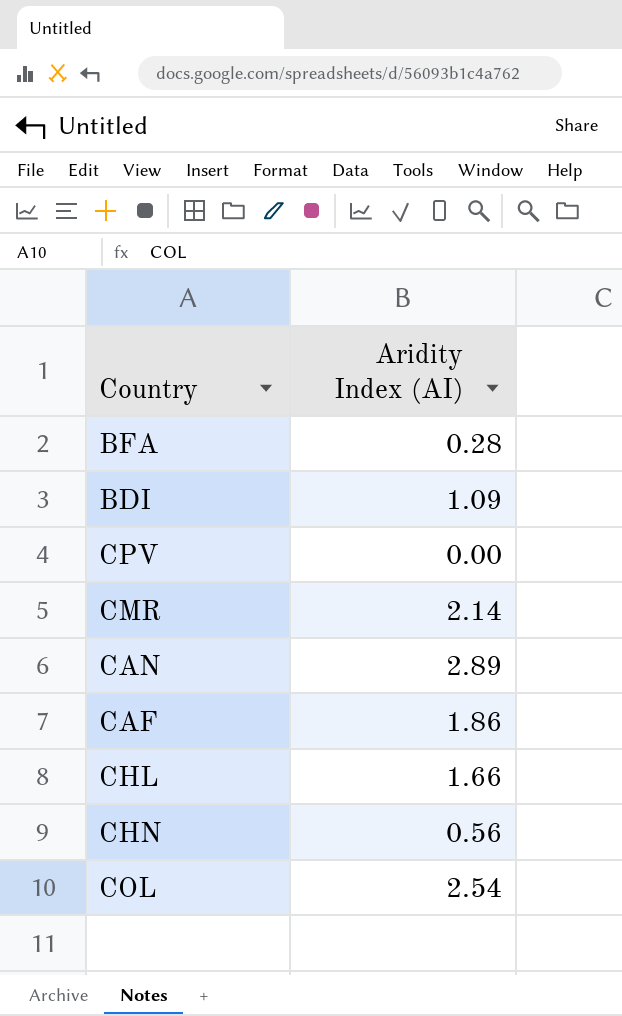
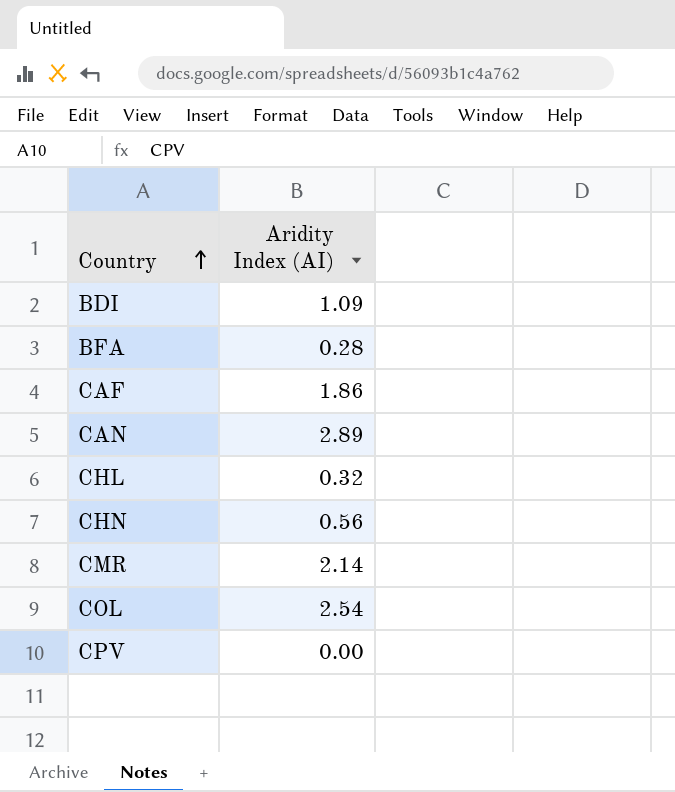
row order: none -> Country ascending
CHL | Aridity Index (AI): 1.66 -> 0.32

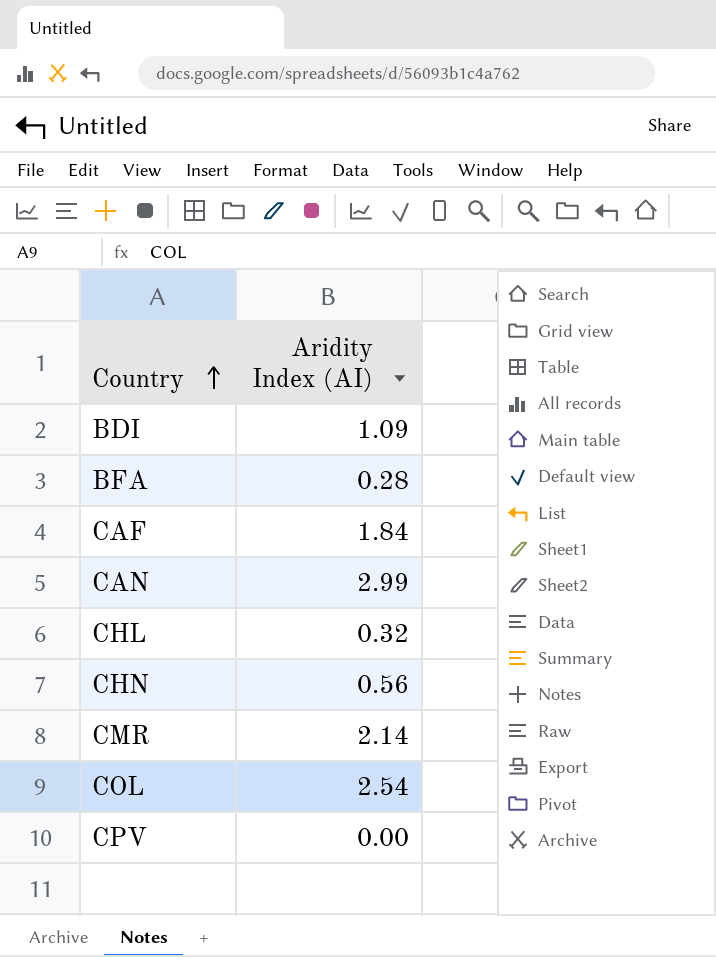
CAF | Aridity Index (AI): 1.86 -> 1.84
CAN | Aridity Index (AI): 2.89 -> 2.99

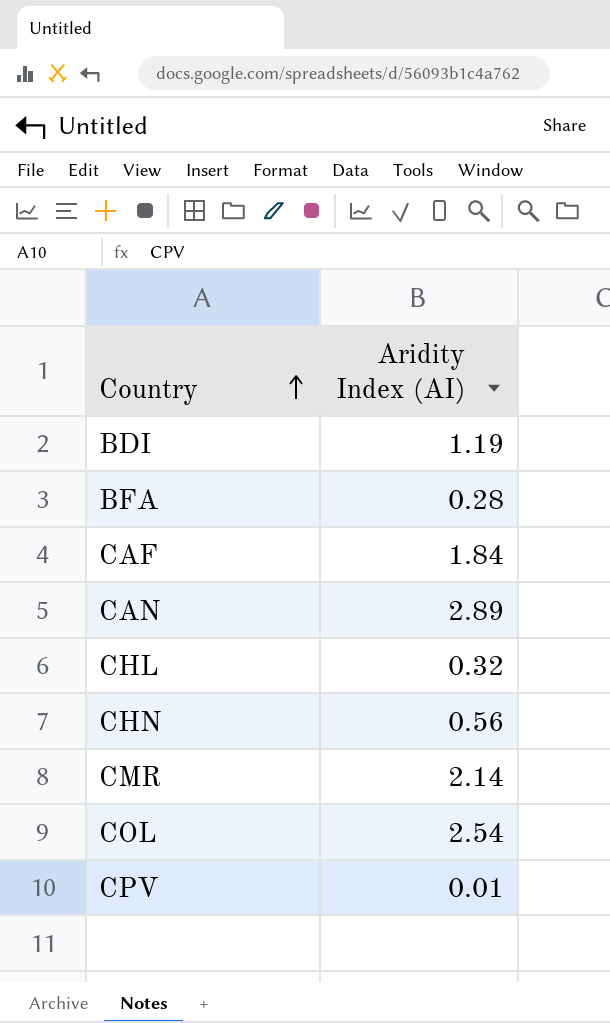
BDI | Aridity Index (AI): 1.09 -> 1.19
CAN | Aridity Index (AI): 2.99 -> 2.89
CPV | Aridity Index (AI): 0.00 -> 0.01

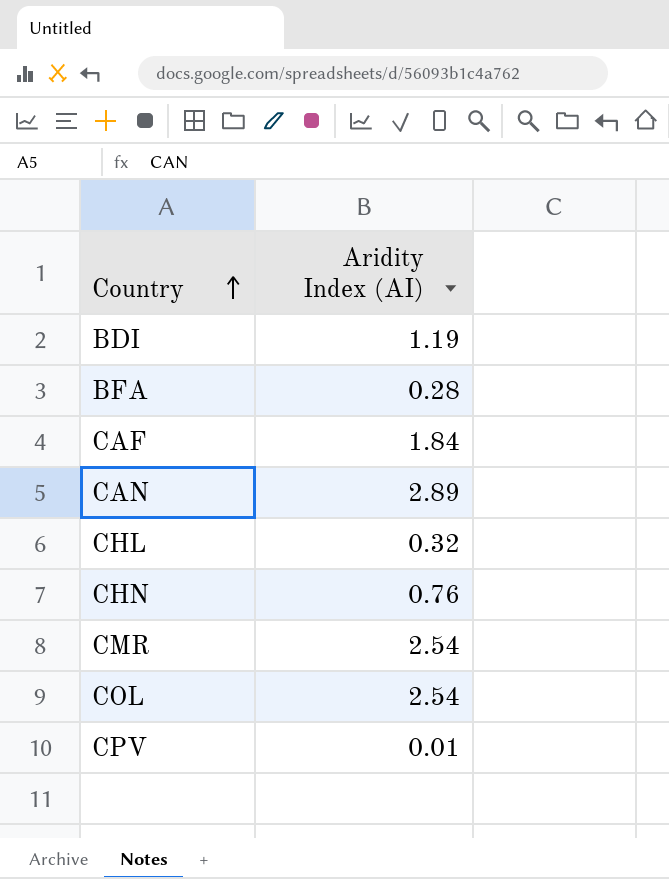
CHN | Aridity Index (AI): 0.56 -> 0.76
CMR | Aridity Index (AI): 2.14 -> 2.54

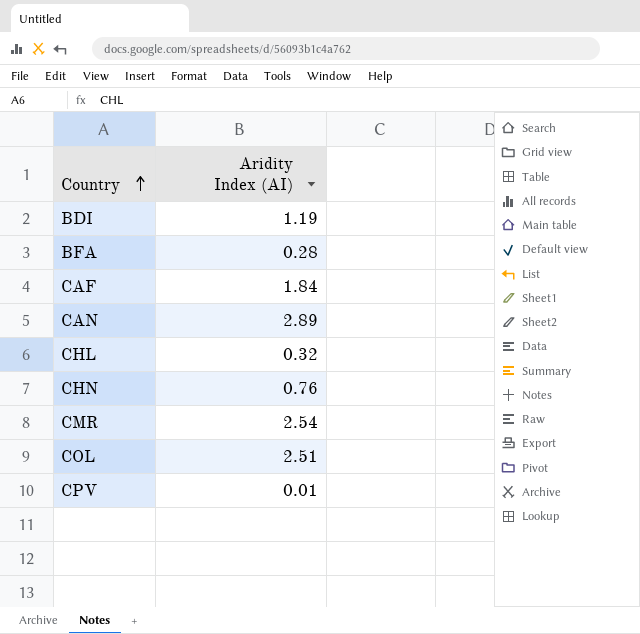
COL | Aridity Index (AI): 2.54 -> 2.51

